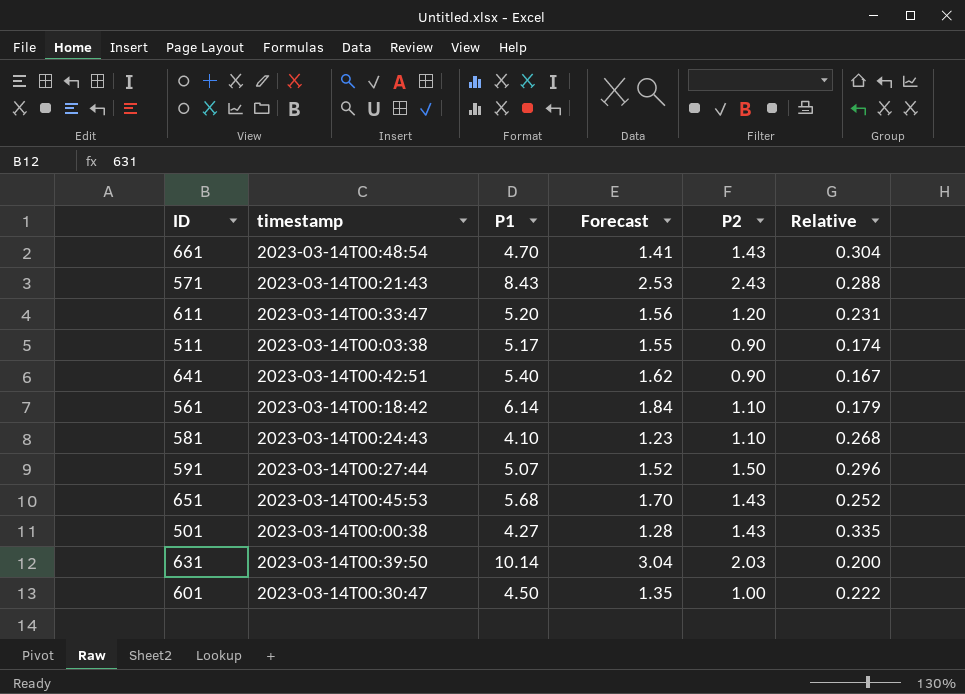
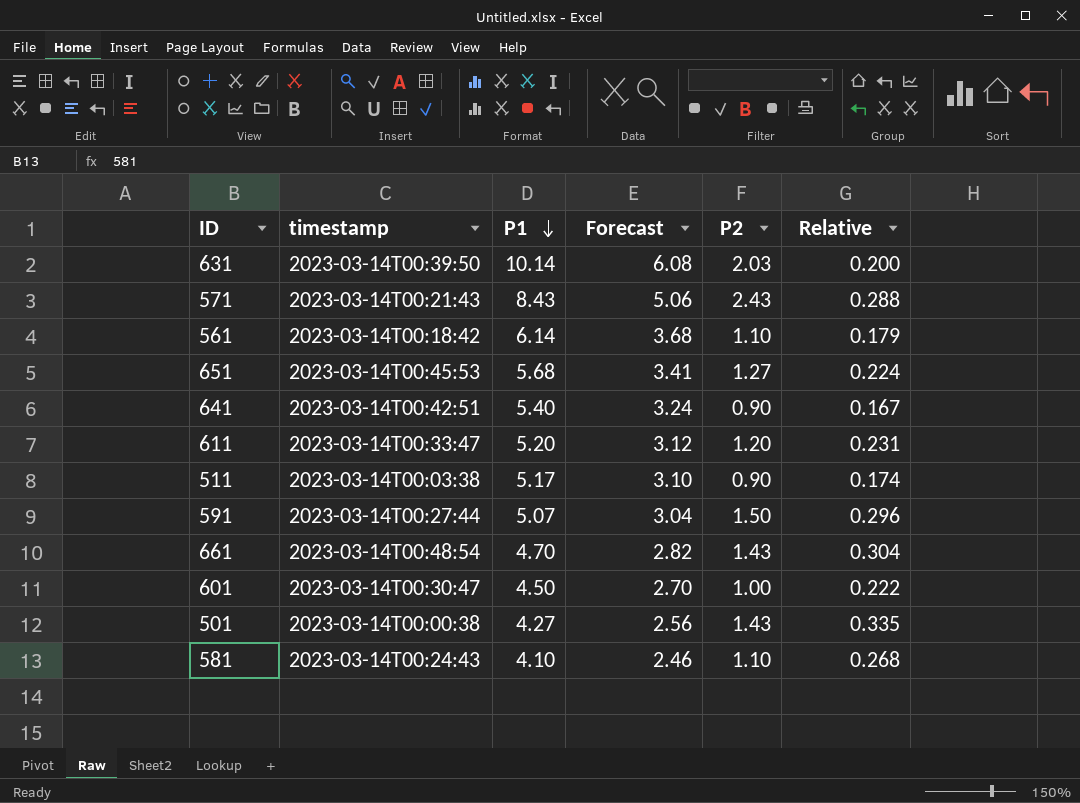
row order: none -> P1 descending
column Forecast | formula: [P1] * 0.3 -> [P1] * 0.6
651 | P2: 1.43 -> 1.27
651 | Relative: 0.252 -> 0.224

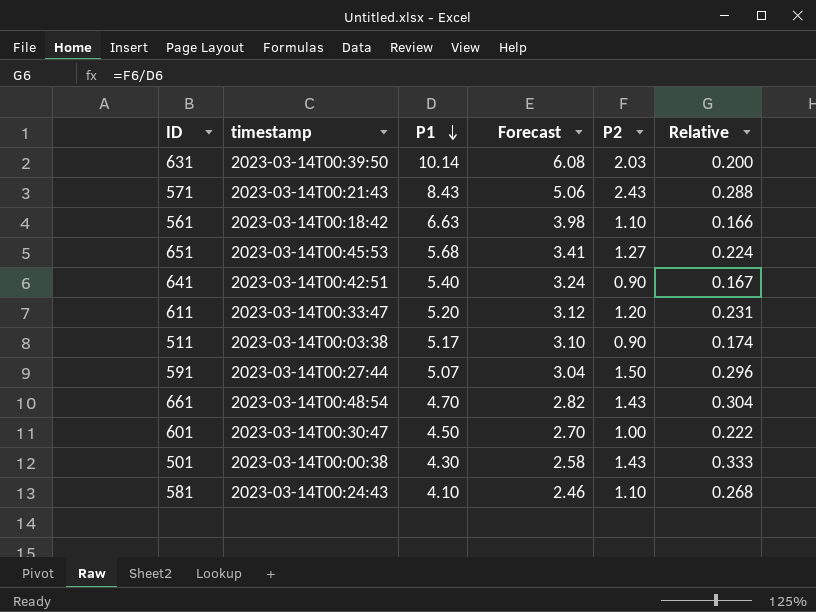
561 | P1: 6.14 -> 6.63
561 | Forecast: 3.68 -> 3.98
561 | Relative: 0.179 -> 0.166
501 | P1: 4.27 -> 4.30
501 | Forecast: 2.56 -> 2.58
501 | Relative: 0.335 -> 0.333

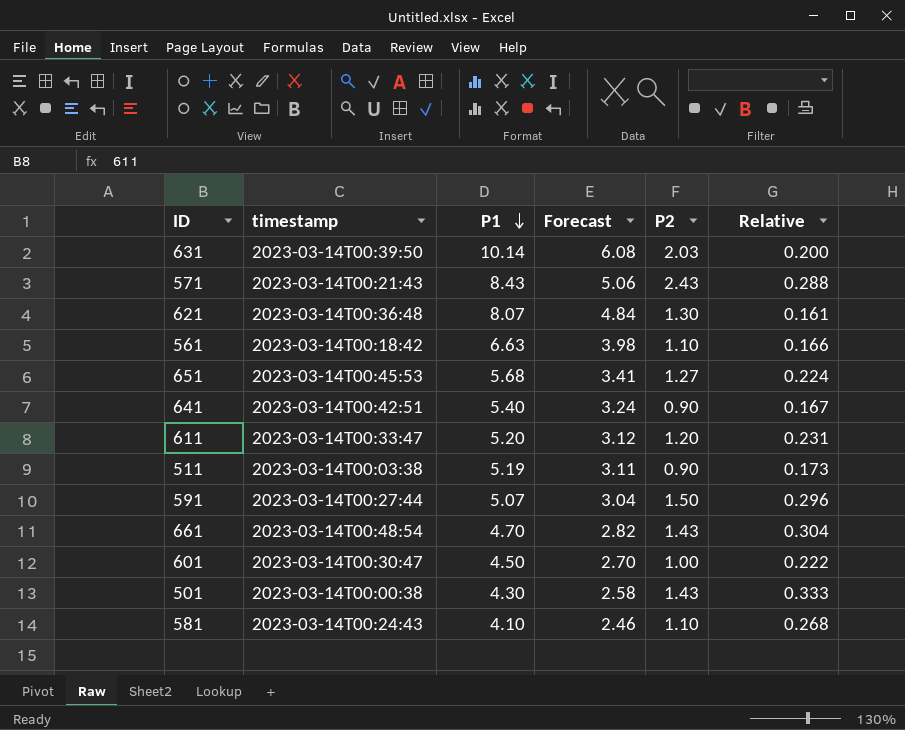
row 621: none -> 2023-03-14T00:36:48 | 8.07 | 4.84 | 1.30 | 0.161
511 | P1: 5.17 -> 5.19
511 | Forecast: 3.10 -> 3.11
511 | Relative: 0.174 -> 0.173

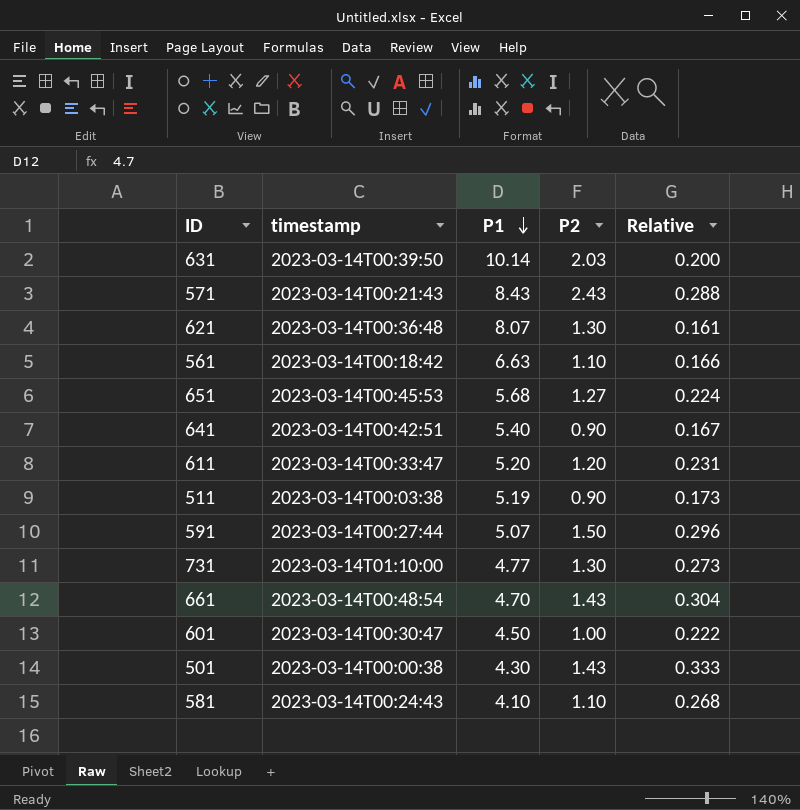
column Forecast | formula: [P1] * 0.6 -> none
row 731: none -> 2023-03-14T01:10:00 | 4.77 | 1.30 | 0.273

